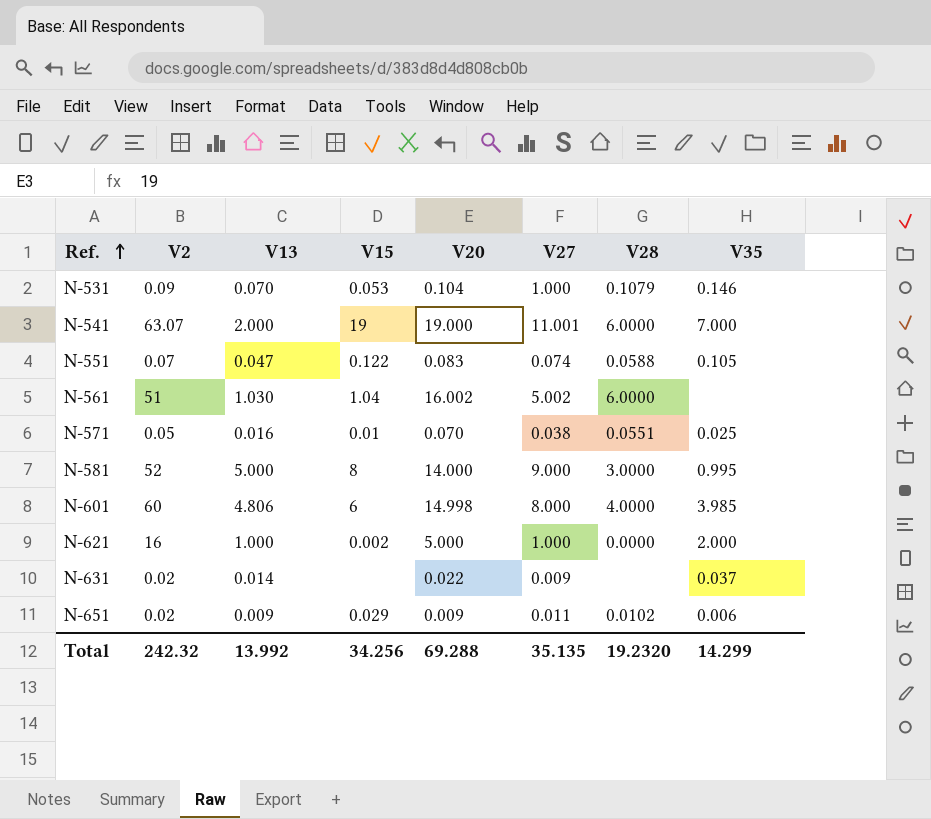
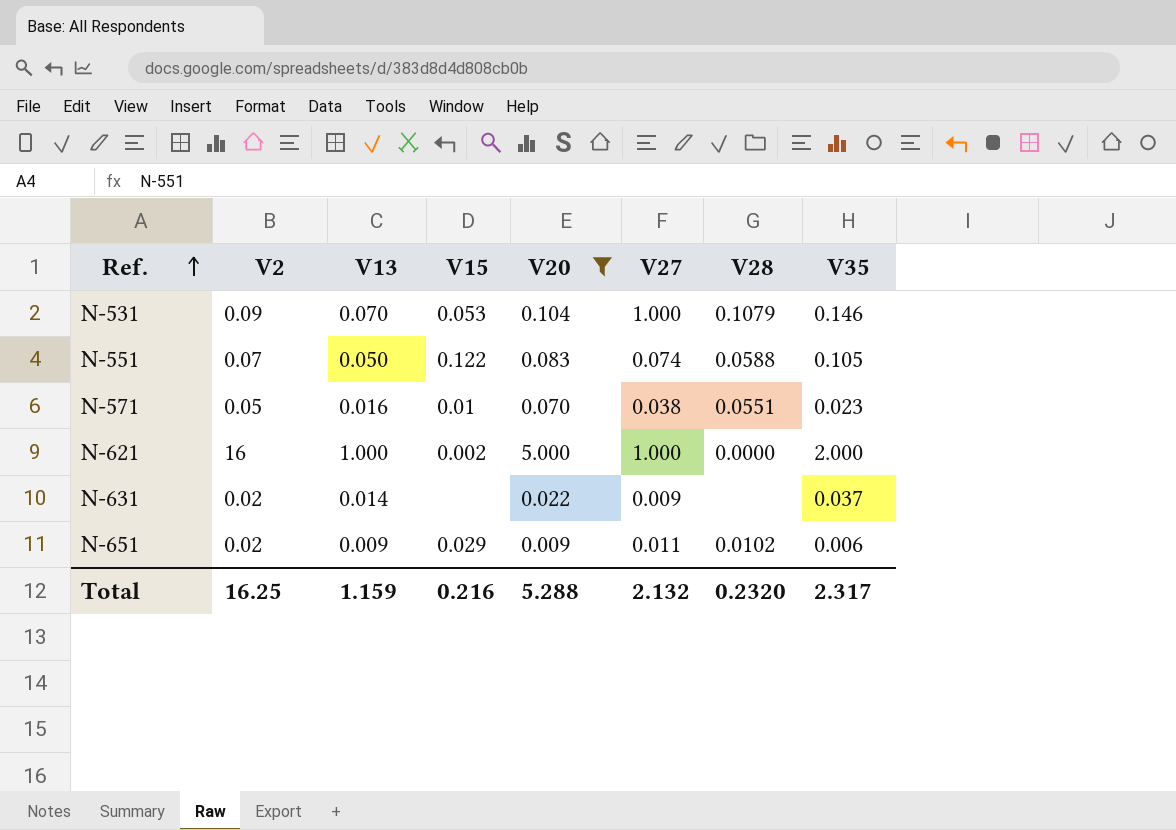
filter: none -> V20 <= 5.000
N-551 | V13: 0.047 -> 0.050
N-571 | V35: 0.025 -> 0.023
Total | V2: 242.32 -> 16.25
Total | V13: 13.992 -> 1.159
Total | V15: 34.256 -> 0.216
Total | V20: 69.288 -> 5.288
Total | V27: 35.135 -> 2.132
Total | V28: 19.2320 -> 0.2320
Total | V35: 14.299 -> 2.317

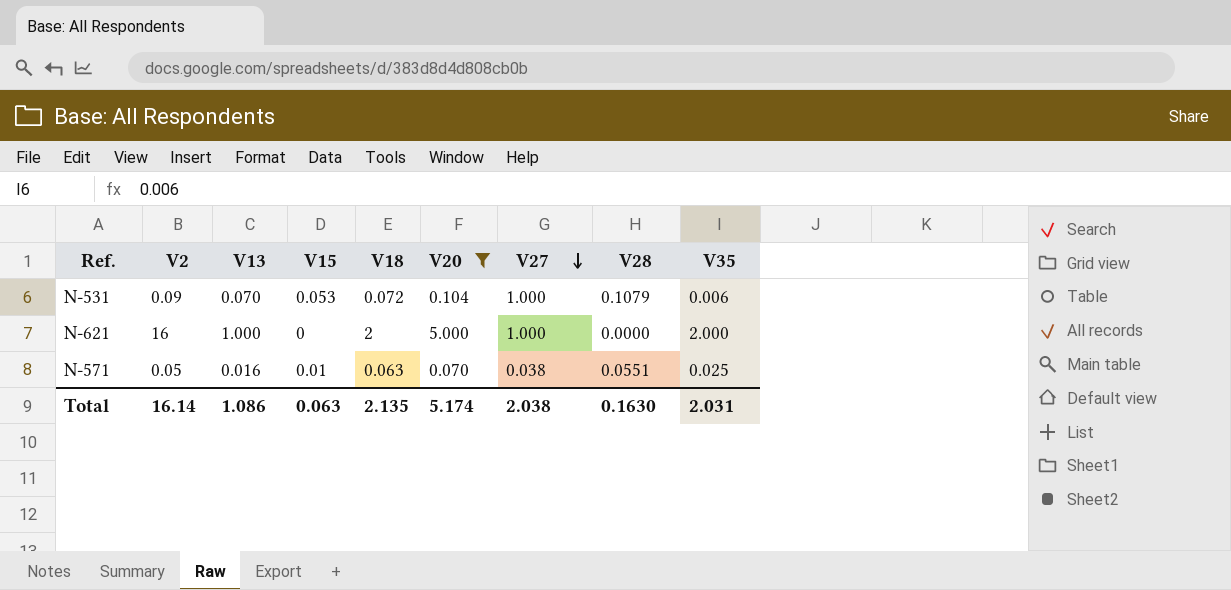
row order: Ref. ascending -> V27 descending
column V18 | position: none -> 5
row N-551: 0.07 | 0.050 | 0.122 | 0.083 | 0.074 | 0.0588 | 0.105 -> none
row N-631: 0.02 | 0.014 | none | 0.022 | 0.009 | none | 0.037 -> none
row N-651: 0.02 | 0.009 | 0.029 | 0.009 | 0.011 | 0.0102 | 0.006 -> none
N-531 | V35: 0.146 -> 0.006
N-621 | V15: 0.002 -> 0
N-571 | V35: 0.023 -> 0.025
Total | V2: 16.25 -> 16.14
Total | V13: 1.159 -> 1.086
Total | V15: 0.216 -> 0.063
Total | V20: 5.288 -> 5.174
Total | V27: 2.132 -> 2.038
Total | V28: 0.2320 -> 0.1630
Total | V35: 2.317 -> 2.031

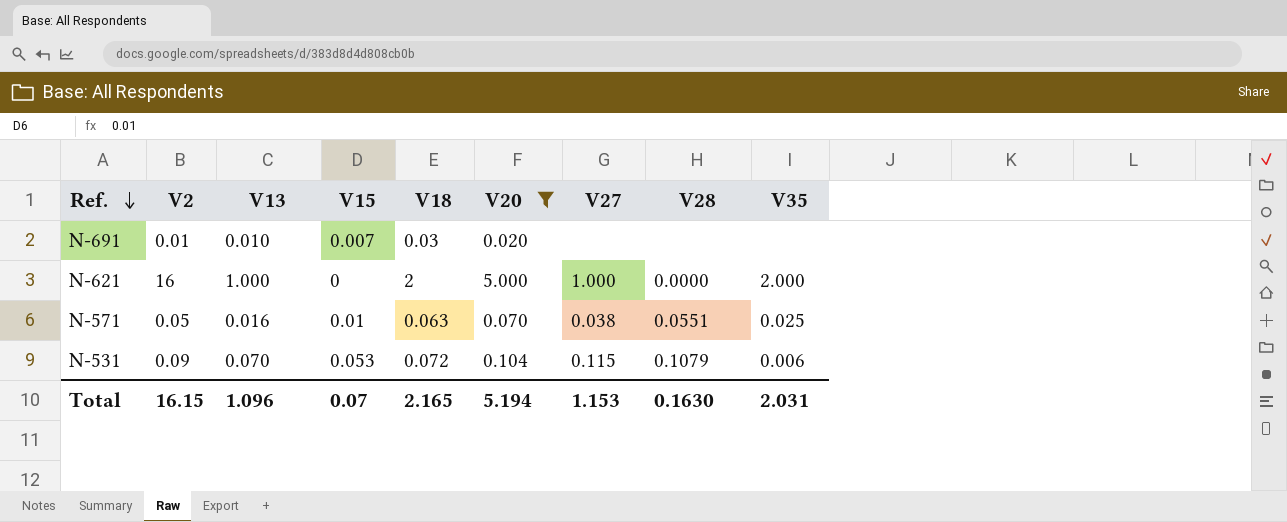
row order: V27 descending -> Ref. descending
row N-691: none -> 0.01 | 0.010 | 0.007 | 0.03 | 0.020 | none | none | none
N-531 | V27: 1.000 -> 0.115
Total | V2: 16.14 -> 16.15
Total | V13: 1.086 -> 1.096
Total | V15: 0.063 -> 0.07
Total | V18: 2.135 -> 2.165
Total | V20: 5.174 -> 5.194
Total | V27: 2.038 -> 1.153

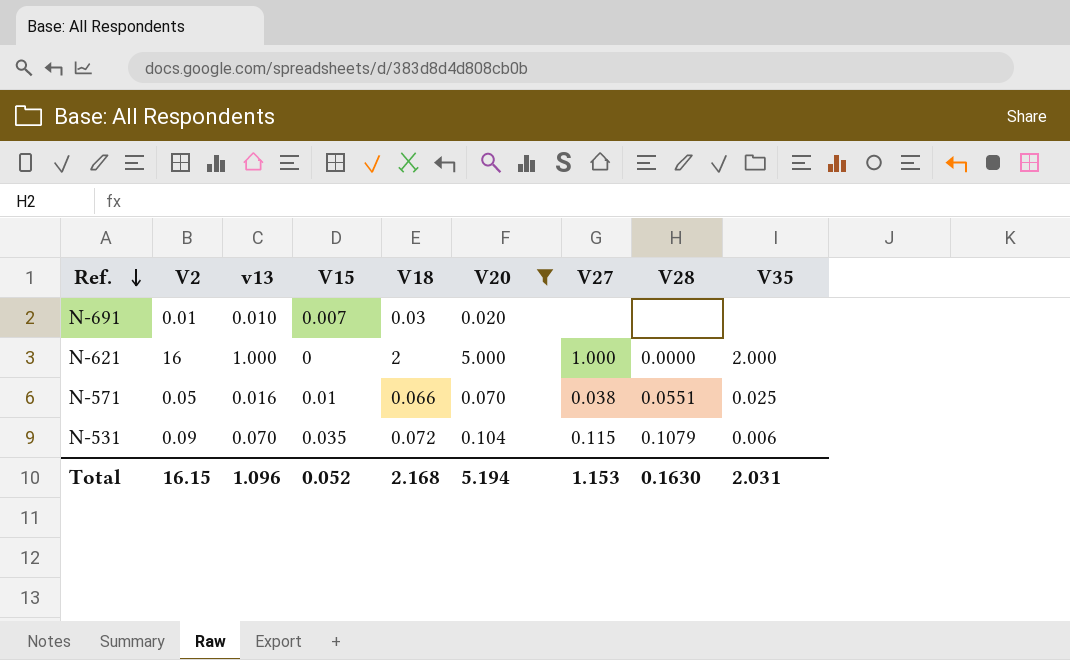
column name: V13 -> v13
N-571 | V18: 0.063 -> 0.066
N-531 | V15: 0.053 -> 0.035
Total | V15: 0.07 -> 0.052
Total | V18: 2.165 -> 2.168

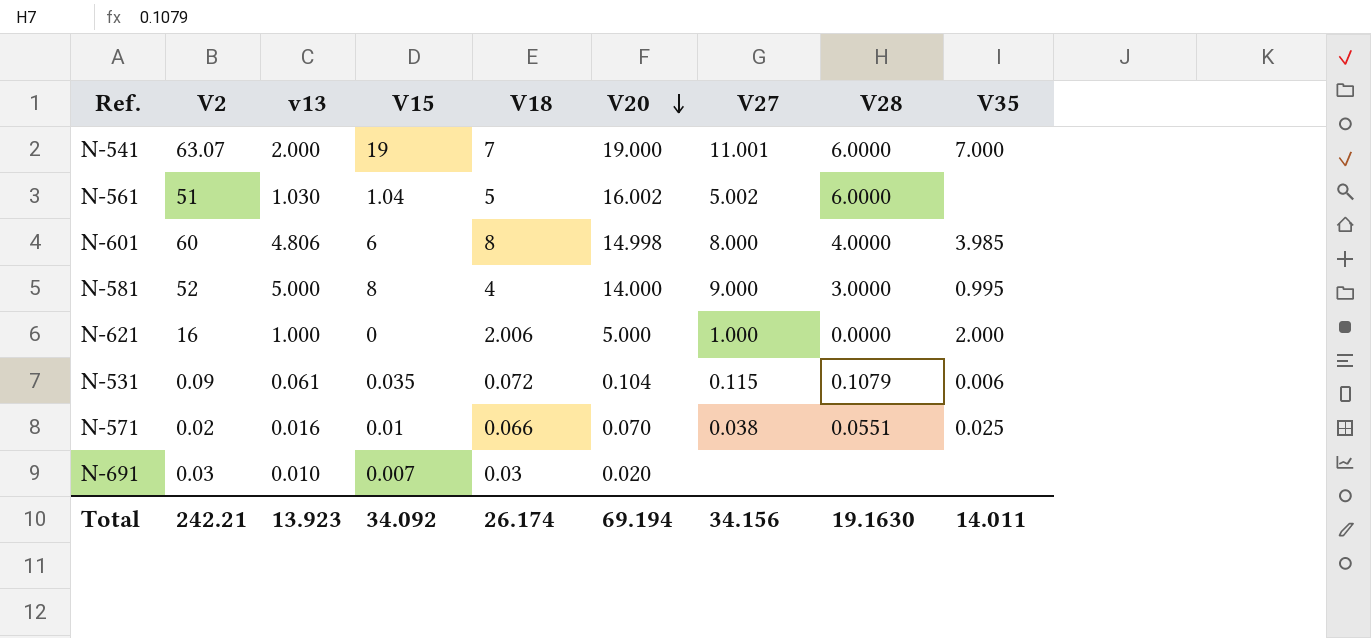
filter: V20 <= 5.000 -> none
row order: Ref. descending -> V20 descending
N-621 | V18: 2 -> 2.006
N-531 | v13: 0.070 -> 0.061
N-571 | V2: 0.05 -> 0.02
N-691 | V2: 0.01 -> 0.03
Total | V2: 16.15 -> 242.21
Total | v13: 1.096 -> 13.923
Total | V15: 0.052 -> 34.092
Total | V18: 2.168 -> 26.174
Total | V20: 5.194 -> 69.194
Total | V27: 1.153 -> 34.156
Total | V28: 0.1630 -> 19.1630
Total | V35: 2.031 -> 14.011

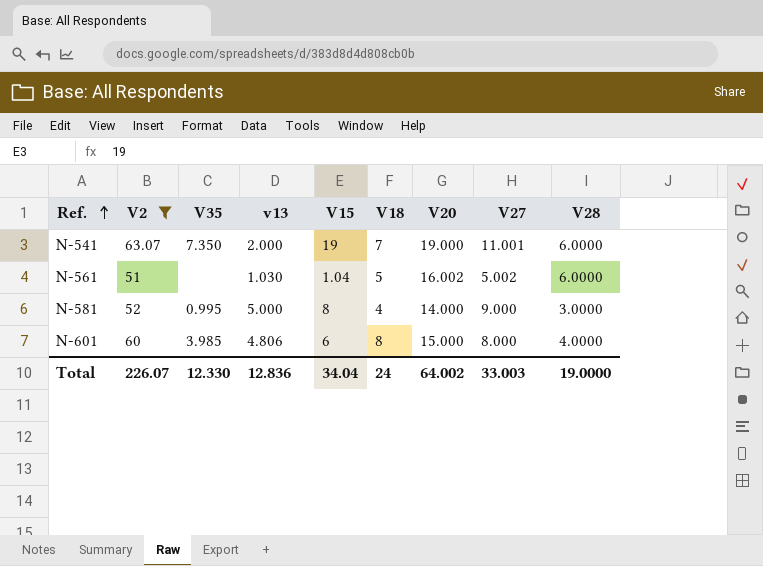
filter: none -> V2 >= 51
row order: V20 descending -> Ref. ascending
column V35 | position: 9 -> 3
N-541 | V35: 7.000 -> 7.350
N-601 | V20: 14.998 -> 15.000
Total | V2: 242.21 -> 226.07
Total | V35: 14.011 -> 12.330
Total | v13: 13.923 -> 12.836
Total | V15: 34.092 -> 34.04
Total | V18: 26.174 -> 24
Total | V20: 69.194 -> 64.002
Total | V27: 34.156 -> 33.003
Total | V28: 19.1630 -> 19.0000

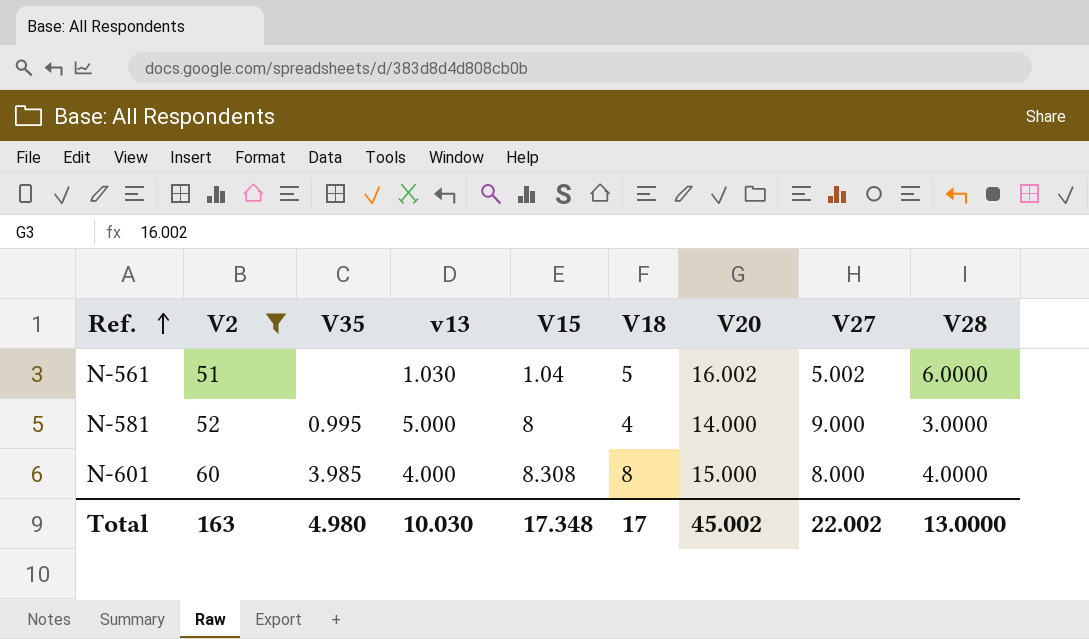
row N-541: 63.07 | 7.350 | 2.000 | 19 | 7 | 19.000 | 11.001 | 6.0000 -> none
N-601 | v13: 4.806 -> 4.000
N-601 | V15: 6 -> 8.308
Total | V2: 226.07 -> 163
Total | V35: 12.330 -> 4.980
Total | v13: 12.836 -> 10.030
Total | V15: 34.04 -> 17.348
Total | V18: 24 -> 17
Total | V20: 64.002 -> 45.002
Total | V27: 33.003 -> 22.002
Total | V28: 19.0000 -> 13.0000

